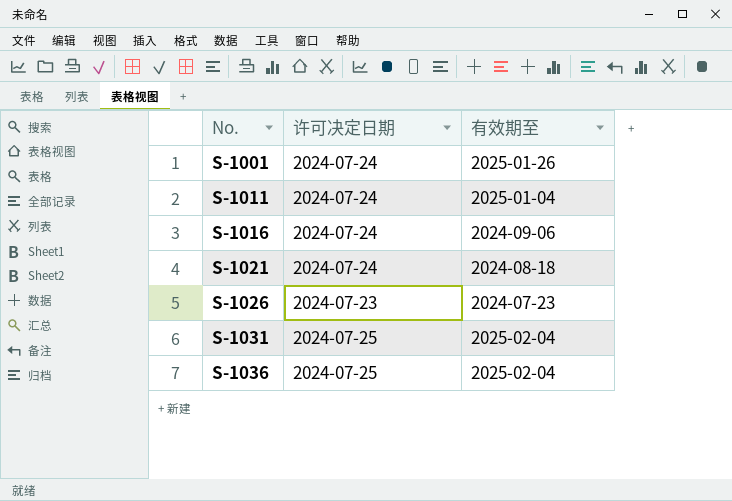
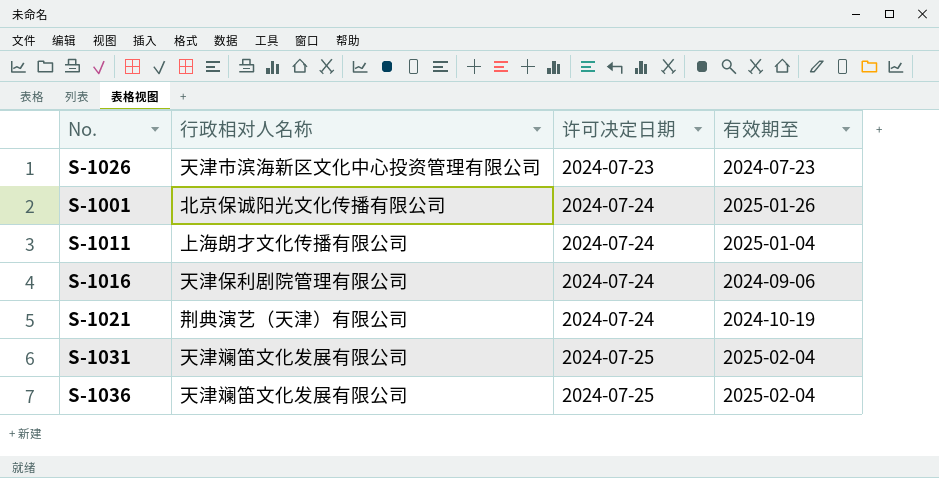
row order: No. ascending -> 许可决定日期 ascending
column 行政相对人名称 | position: none -> 2
S-1021 | 有效期至: 2024-08-18 -> 2024-10-19

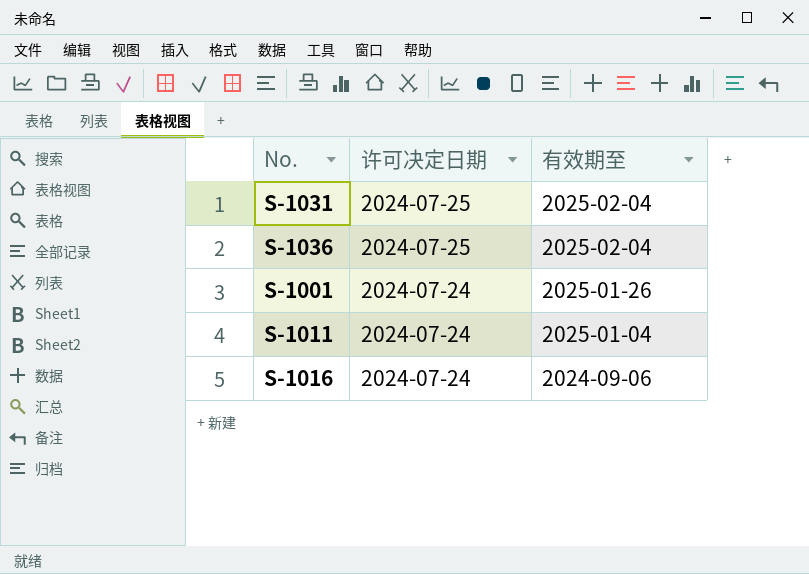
row order: 许可决定日期 ascending -> 许可决定日期 descending
column 行政相对人名称 | position: 2 -> none
row S-1026: 天津市滨海新区文化中心投资管理有限公司 | 2024-07-23 | 2024-07-23 -> none
row S-1021: 荆典演艺（天津）有限公司 | 2024-07-24 | 2024-10-19 -> none

